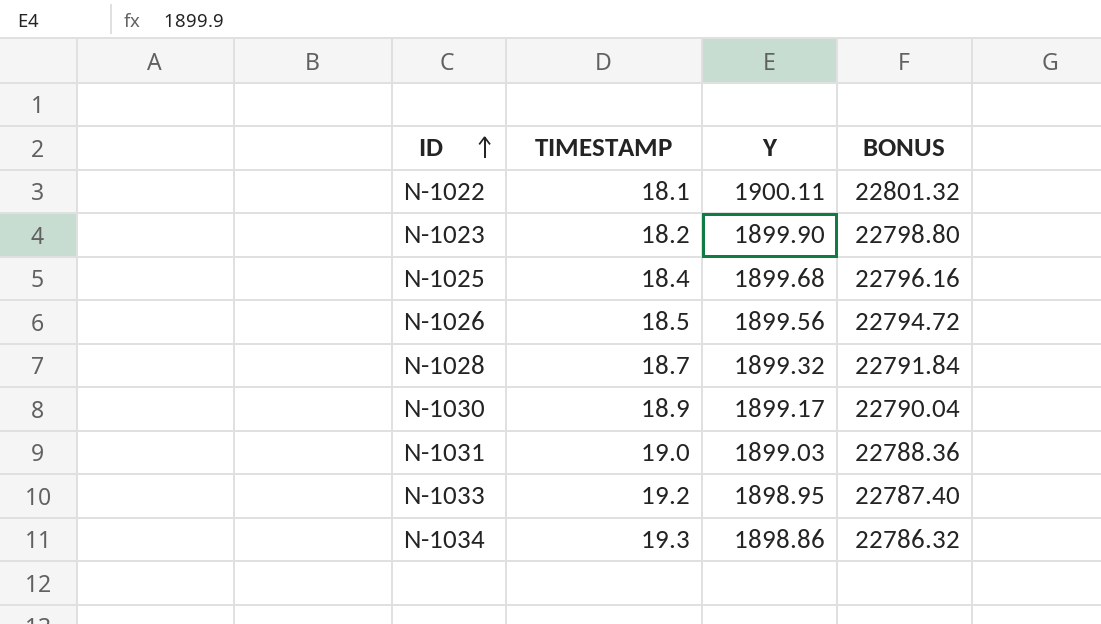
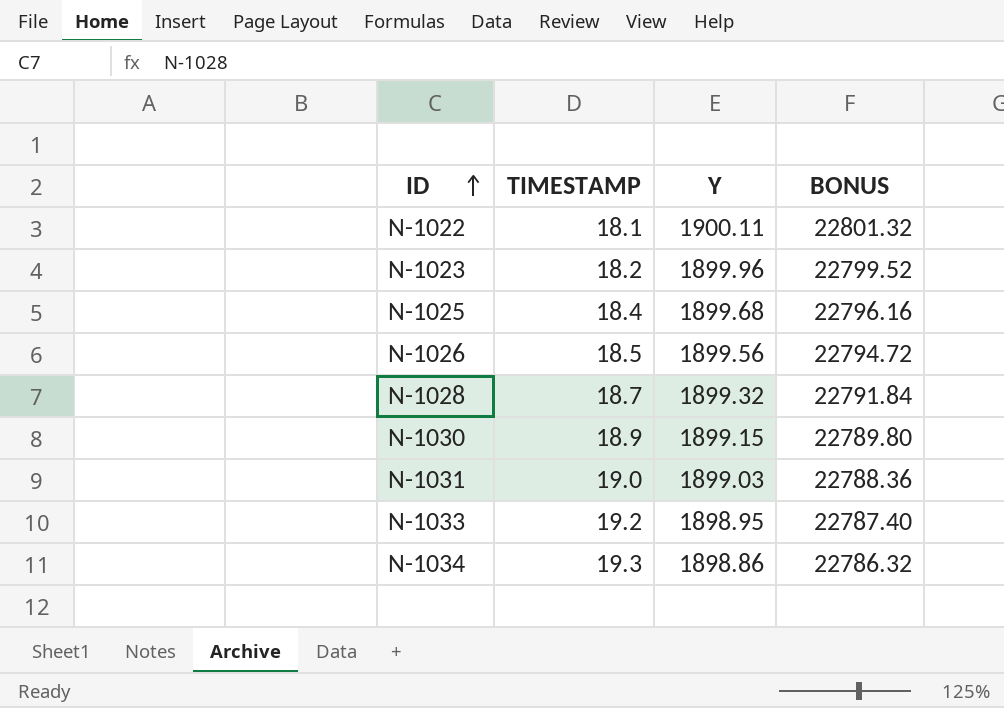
N-1023 | Y: 1899.90 -> 1899.96
N-1023 | BONUS: 22798.80 -> 22799.52
N-1030 | Y: 1899.17 -> 1899.15
N-1030 | BONUS: 22790.04 -> 22789.80

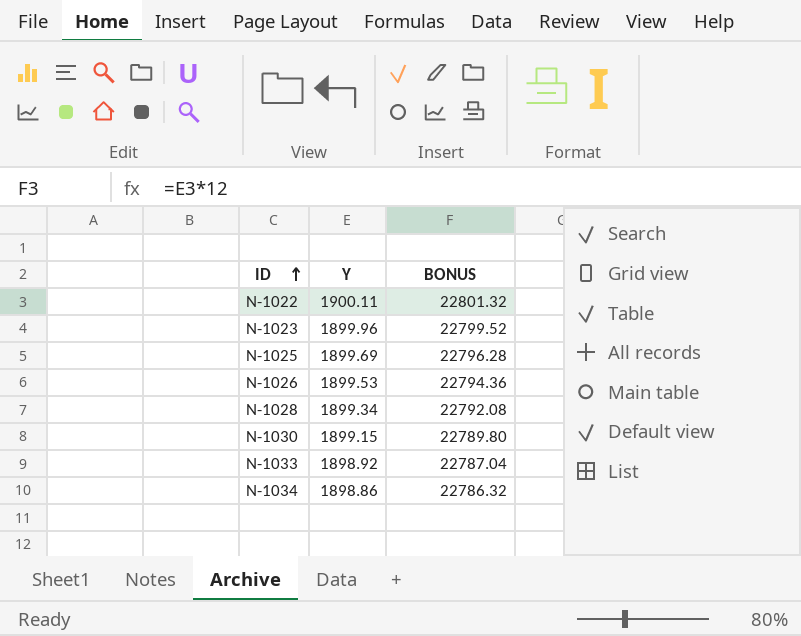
column TIMESTAMP | position: 2 -> none
row N-1031: 19.0 | 1899.03 | 22788.36 -> none
N-1025 | Y: 1899.68 -> 1899.69
N-1025 | BONUS: 22796.16 -> 22796.28
N-1026 | Y: 1899.56 -> 1899.53
N-1026 | BONUS: 22794.72 -> 22794.36
N-1028 | Y: 1899.32 -> 1899.34
N-1028 | BONUS: 22791.84 -> 22792.08
N-1033 | Y: 1898.95 -> 1898.92
N-1033 | BONUS: 22787.40 -> 22787.04

